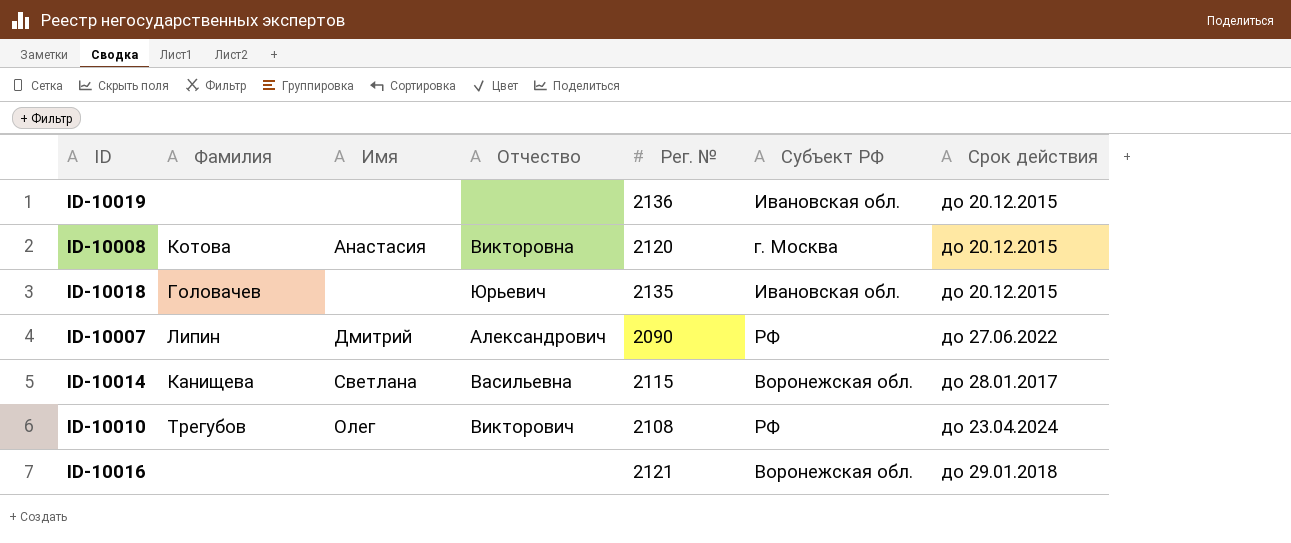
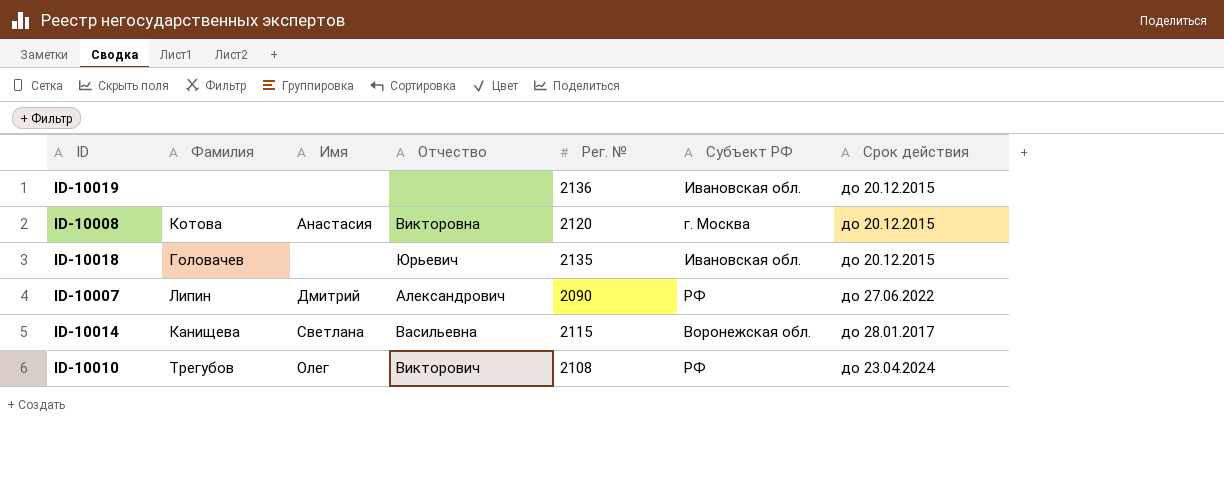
row ID-10016: none | none | none | 2121 | Воронежская обл. | до 29.01.2018 -> none

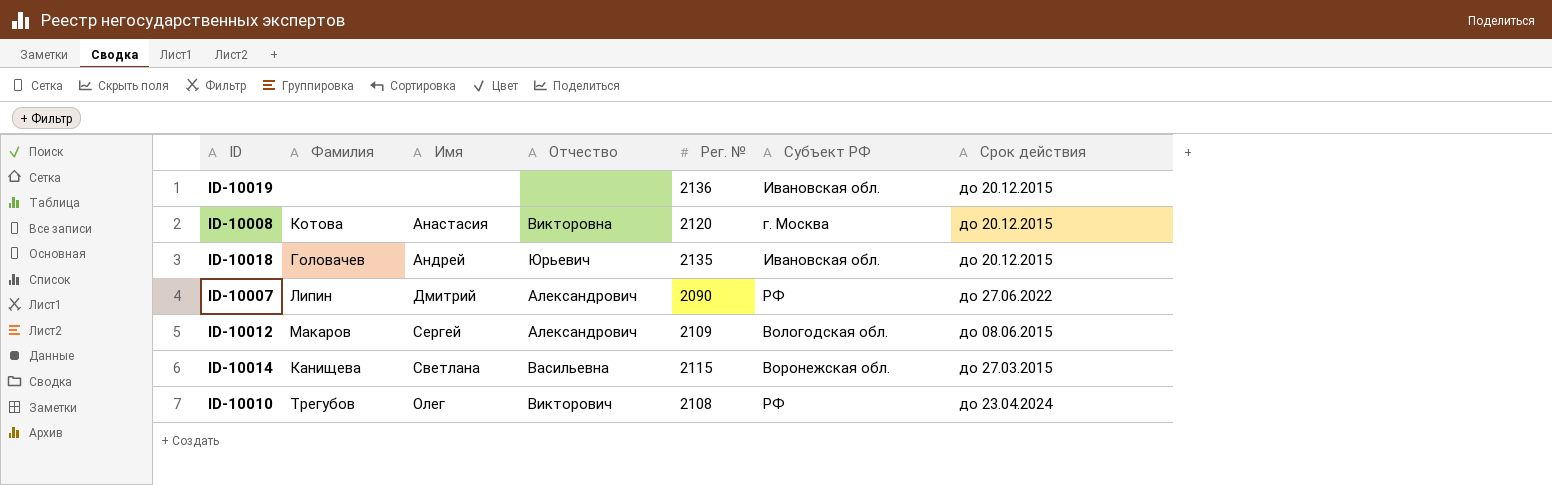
ID-10018 | Имя: none -> Андрей
row ID-10012: none -> Макаров | Сергей | Александрович | 2109 | Вологодская обл. | до 08.06.2015
ID-10014 | Срок действия: до 28.01.2017 -> до 27.03.2015

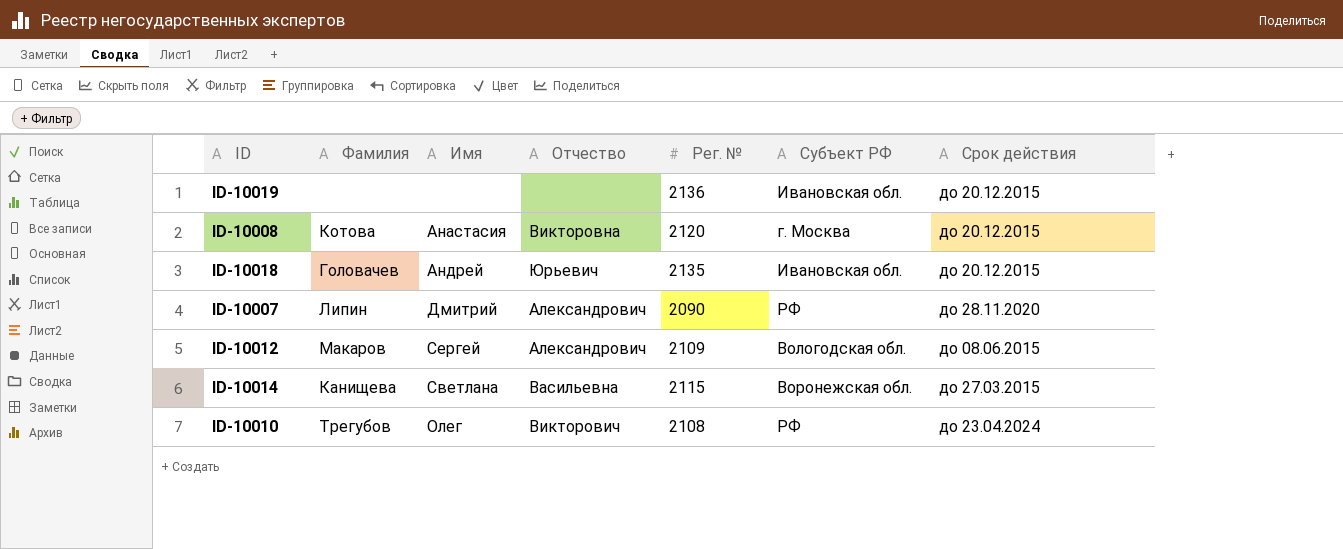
ID-10007 | Срок действия: до 27.06.2022 -> до 28.11.2020

